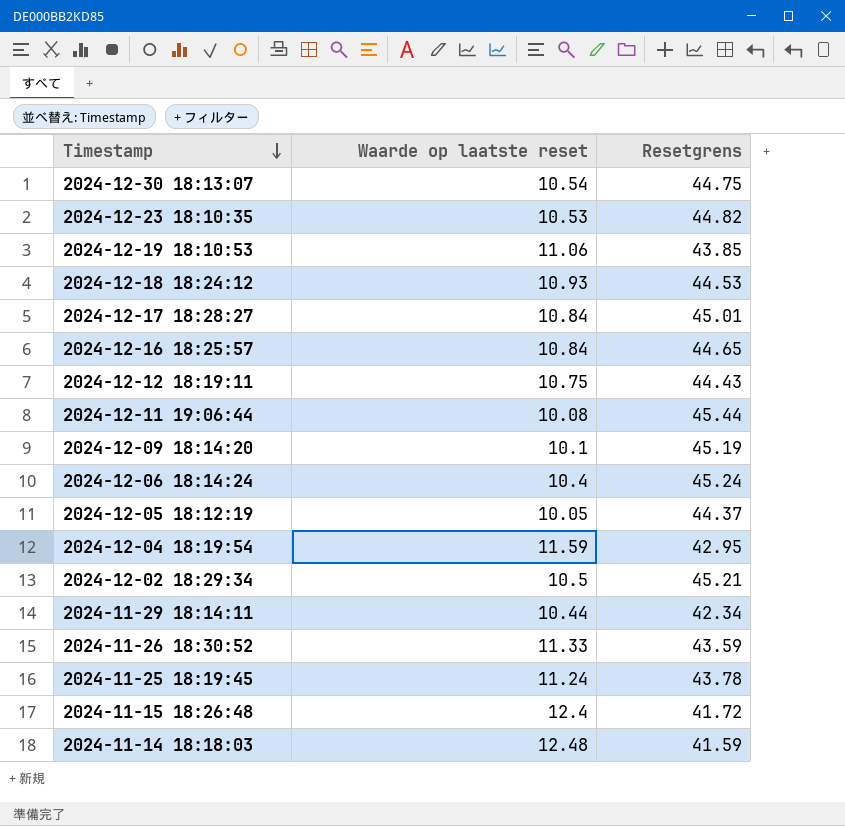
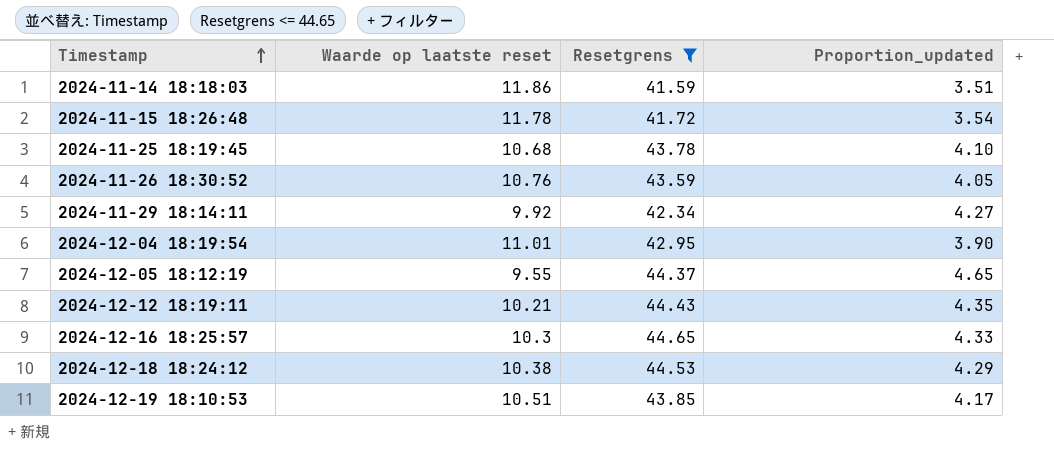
filter: none -> Resetgrens <= 44.65
row order: Timestamp descending -> Timestamp ascending
column Proportion_updated | formula: none -> [Resetgrens] / [Waarde op laatste reset]
2024-11-14 18:18:03 | Waarde op laatste reset: 12.48 -> 11.86
2024-11-15 18:26:48 | Waarde op laatste reset: 12.4 -> 11.78
2024-11-25 18:19:45 | Waarde op laatste reset: 11.24 -> 10.68
2024-11-26 18:30:52 | Waarde op laatste reset: 11.33 -> 10.76
2024-11-29 18:14:11 | Waarde op laatste reset: 10.44 -> 9.92
2024-12-04 18:19:54 | Waarde op laatste reset: 11.59 -> 11.01
2024-12-05 18:12:19 | Waarde op laatste reset: 10.05 -> 9.55
2024-12-12 18:19:11 | Waarde op laatste reset: 10.75 -> 10.21
2024-12-16 18:25:57 | Waarde op laatste reset: 10.84 -> 10.3
2024-12-18 18:24:12 | Waarde op laatste reset: 10.93 -> 10.38
2024-12-19 18:10:53 | Waarde op laatste reset: 11.06 -> 10.51

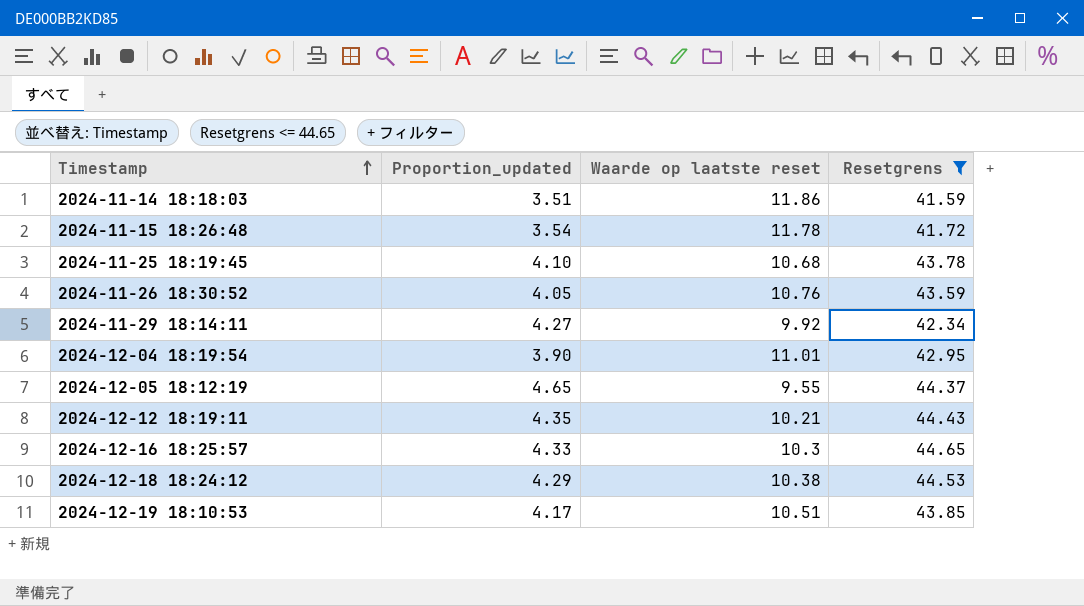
column Proportion_updated | position: 4 -> 2

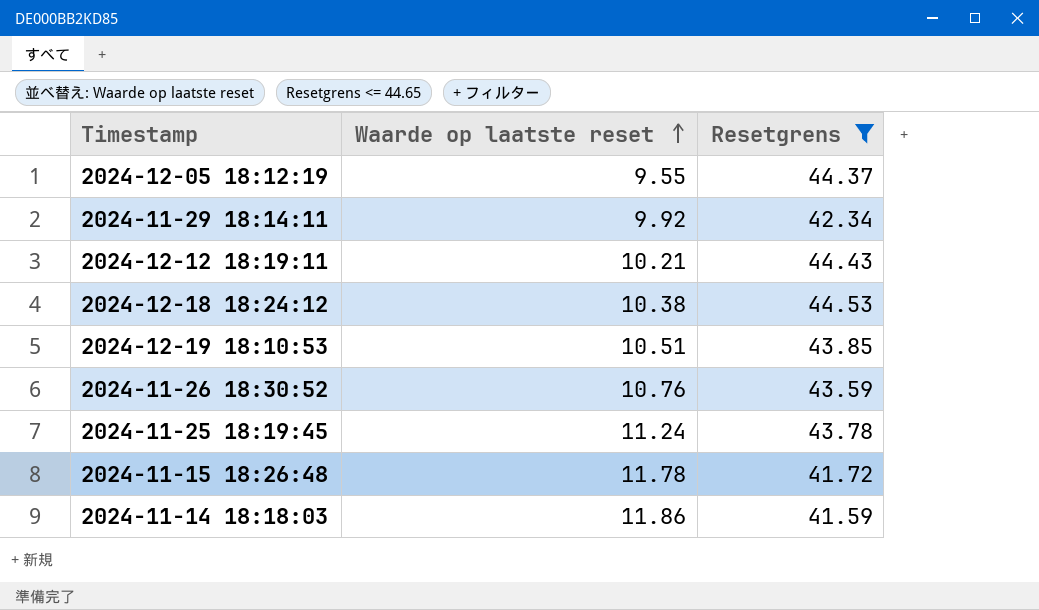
row order: Timestamp ascending -> Waarde op laatste reset ascending
column Proportion_updated | formula: [Resetgrens] / [Waarde op laatste reset] -> none
row 2024-12-04 18:19:54: 3.90 | 11.01 | 42.95 -> none
row 2024-12-16 18:25:57: 4.33 | 10.3 | 44.65 -> none
2024-11-25 18:19:45 | Waarde op laatste reset: 10.68 -> 11.24

